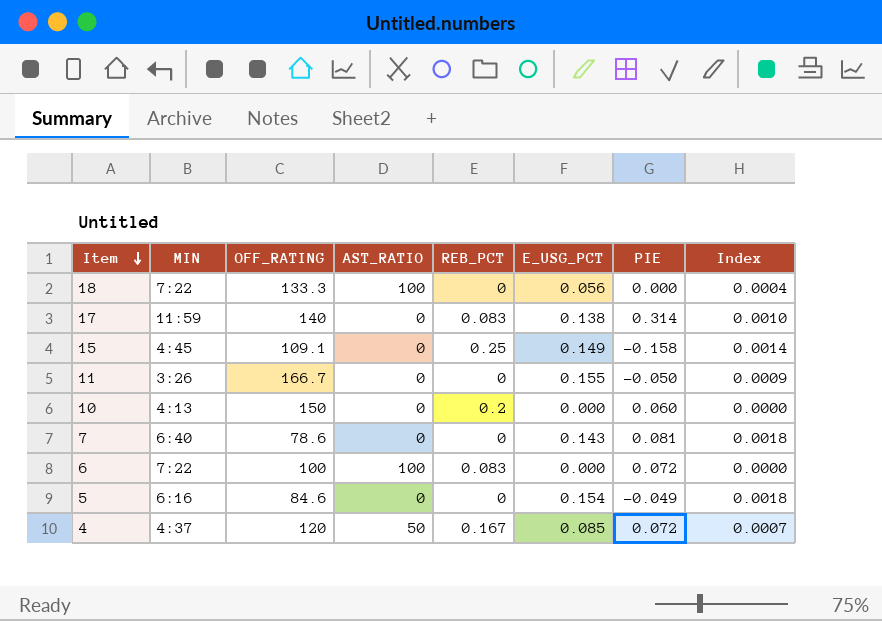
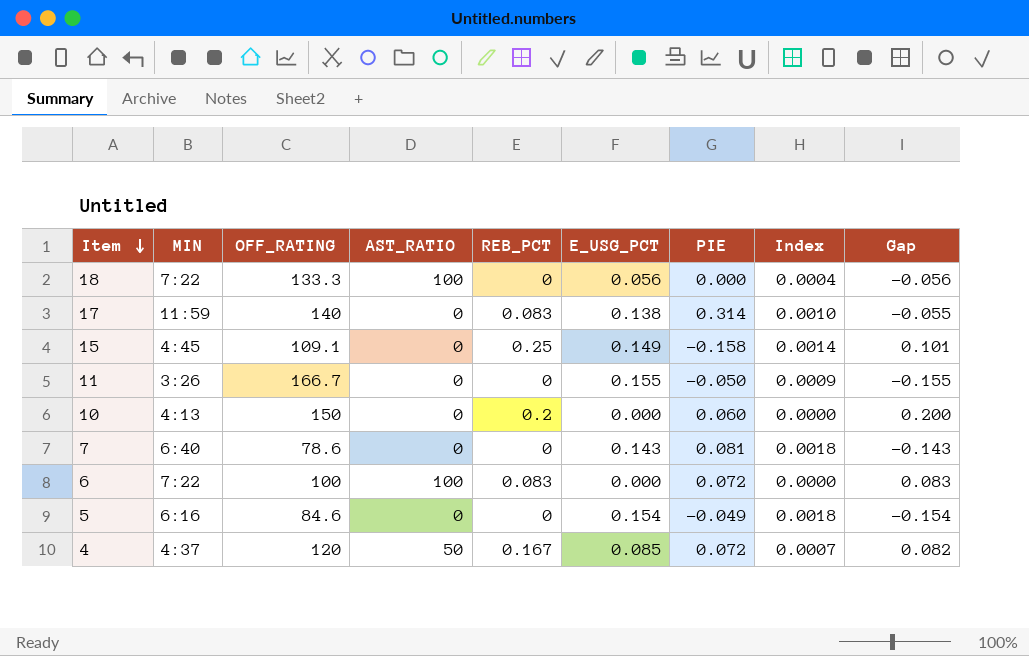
column Gap | formula: none -> [REB_PCT] - [E_USG_PCT]

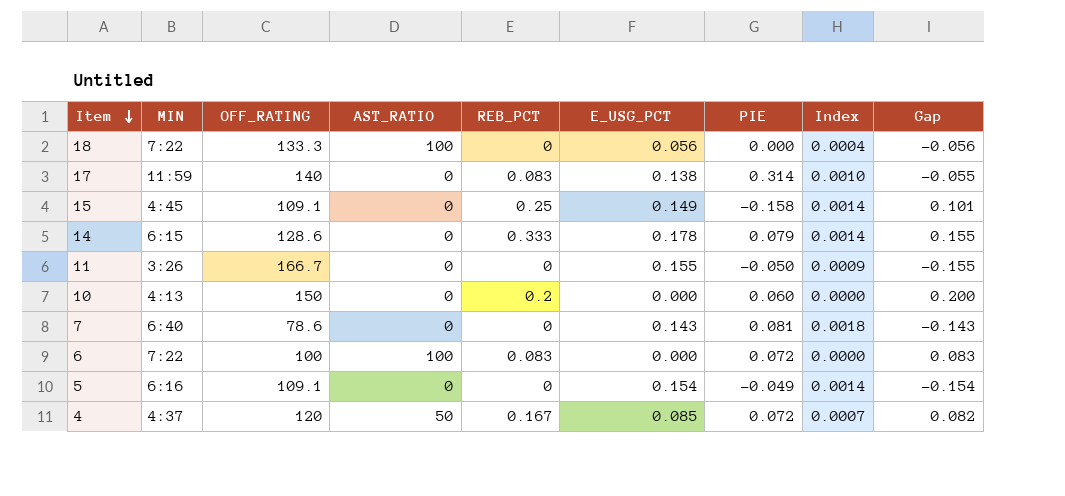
row 14: none -> 6:15 | 128.6 | 0 | 0.333 | 0.178 | 0.079 | 0.0014 | 0.155
5 | OFF_RATING: 84.6 -> 109.1
5 | Index: 0.0018 -> 0.0014

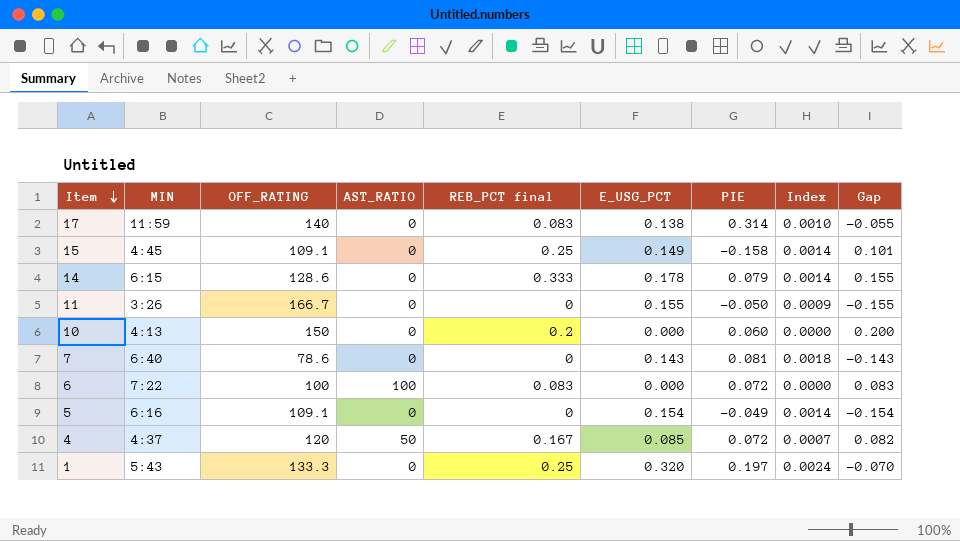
column name: REB_PCT -> REB_PCT final
row 18: 7:22 | 133.3 | 100 | 0 | 0.056 | 0.000 | 0.0004 | -0.056 -> none
row 1: none -> 5:43 | 133.3 | 0 | 0.25 | 0.320 | 0.197 | 0.0024 | -0.070

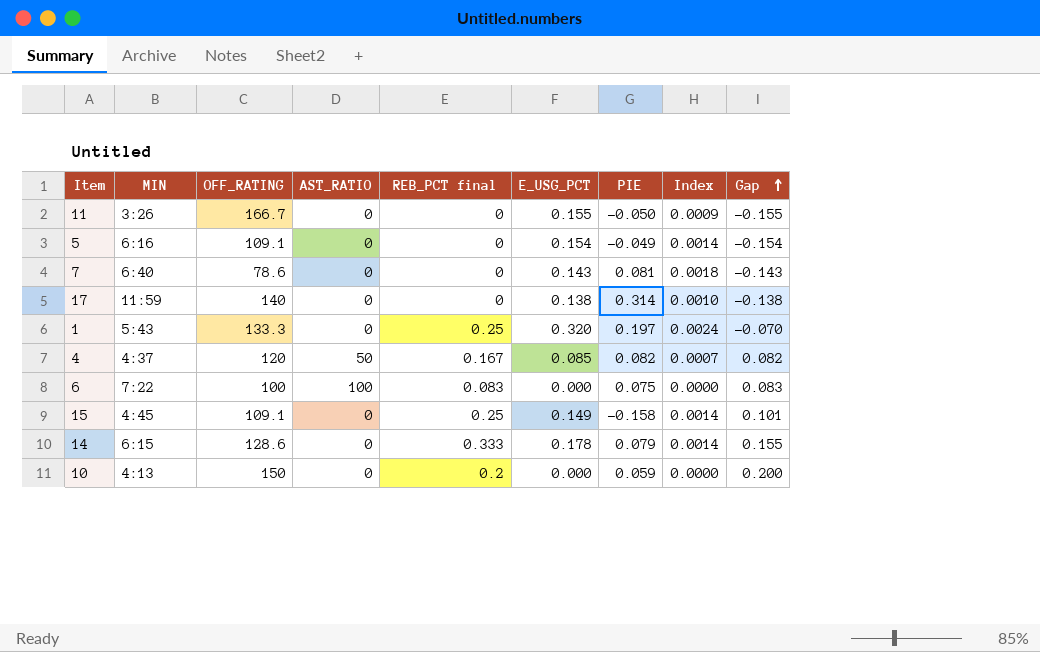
row order: Item descending -> Gap ascending
17 | REB_PCT final: 0.083 -> 0
17 | Gap: -0.055 -> -0.138
4 | PIE: 0.072 -> 0.082
6 | PIE: 0.072 -> 0.075
10 | PIE: 0.060 -> 0.059

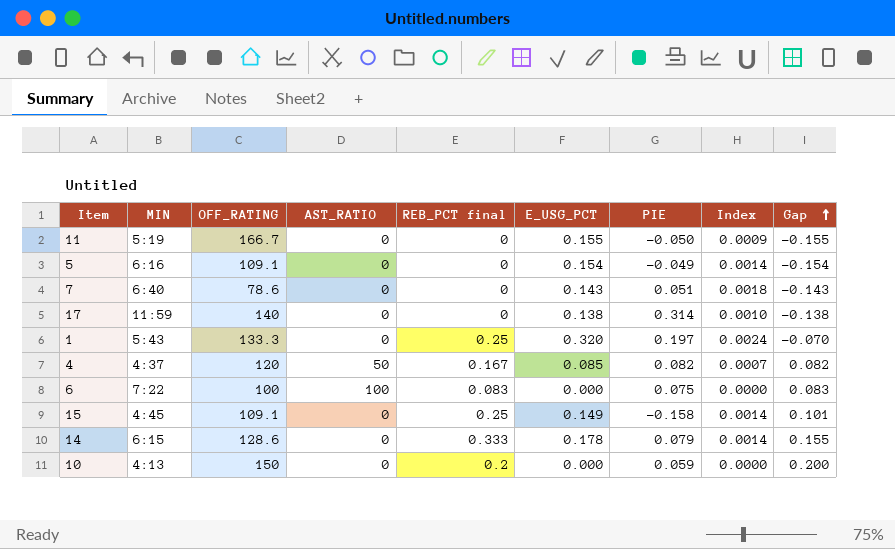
11 | MIN: 3:26 -> 5:19
7 | PIE: 0.081 -> 0.051

